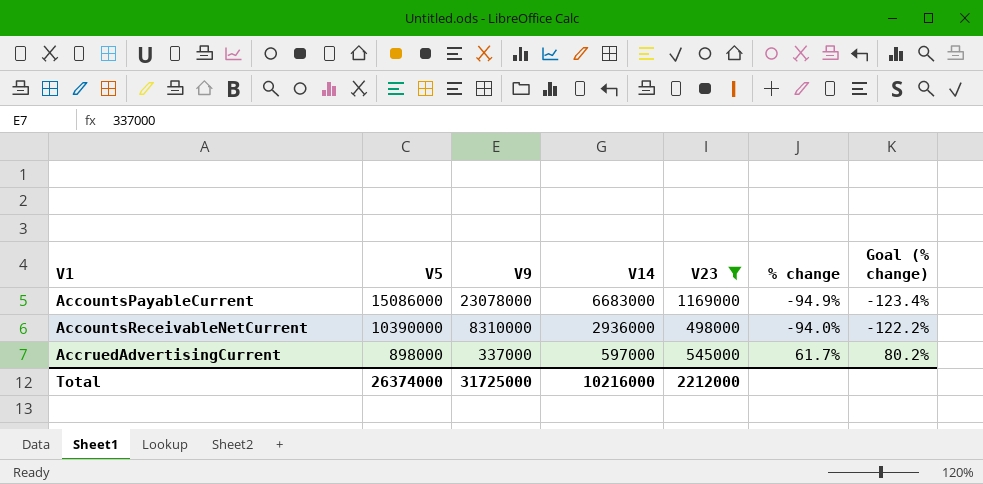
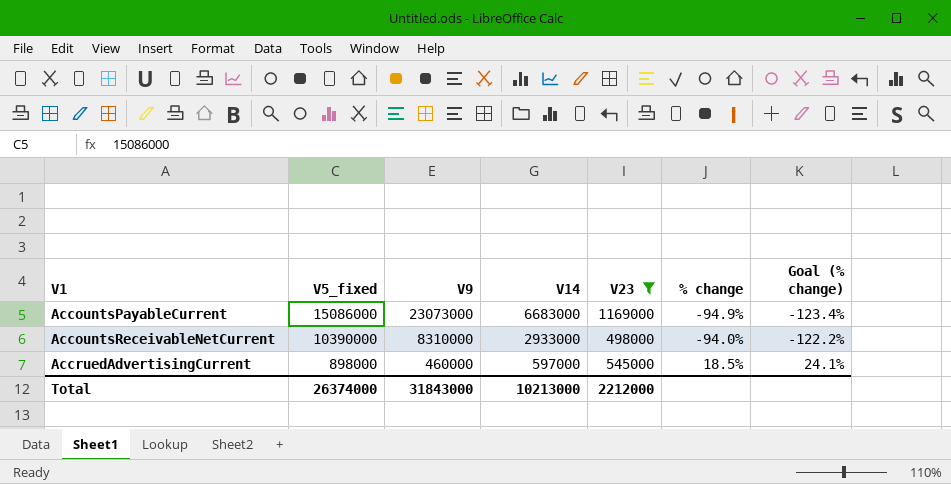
column name: V5 -> V5_fixed
AccountsPayableCurrent | V9: 23078000 -> 23073000
AccountsReceivableNetCurrent | V14: 2936000 -> 2933000
AccruedAdvertisingCurrent | V9: 337000 -> 460000
AccruedAdvertisingCurrent | % change: 61.7% -> 18.5%
AccruedAdvertisingCurrent | Goal (% change): 80.2% -> 24.1%
Total | V9: 31725000 -> 31843000
Total | V14: 10216000 -> 10213000

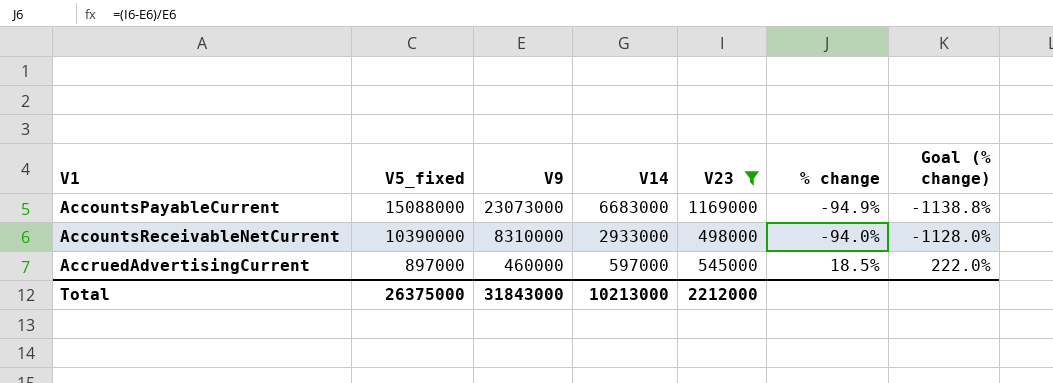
column Goal (% change) | formula: [% change] * 1.3 -> [% change] * 12
AccountsPayableCurrent | V5_fixed: 15086000 -> 15088000
AccruedAdvertisingCurrent | V5_fixed: 898000 -> 897000
Total | V5_fixed: 26374000 -> 26375000

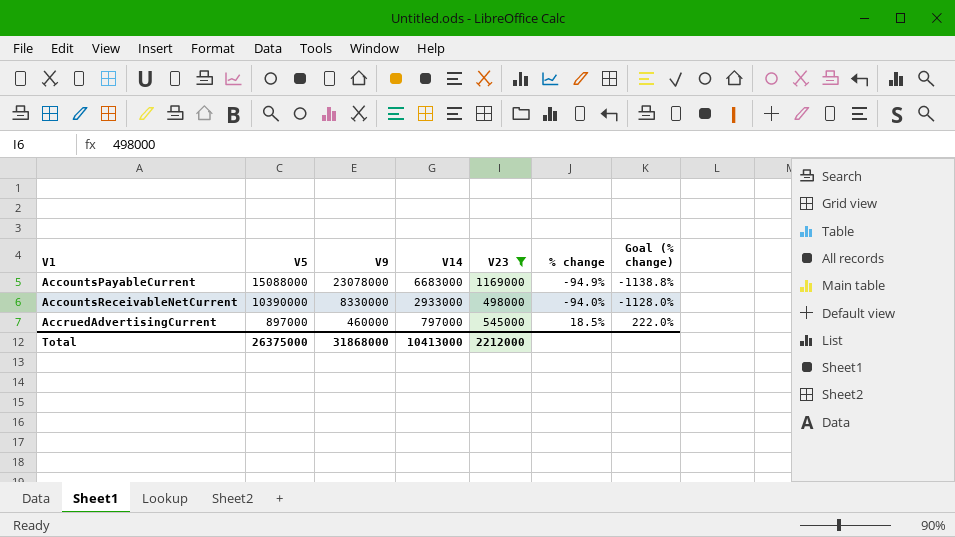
column name: V5_fixed -> V5
AccountsPayableCurrent | V9: 23073000 -> 23078000
AccountsReceivableNetCurrent | V9: 8310000 -> 8330000
AccruedAdvertisingCurrent | V14: 597000 -> 797000
Total | V9: 31843000 -> 31868000
Total | V14: 10213000 -> 10413000

